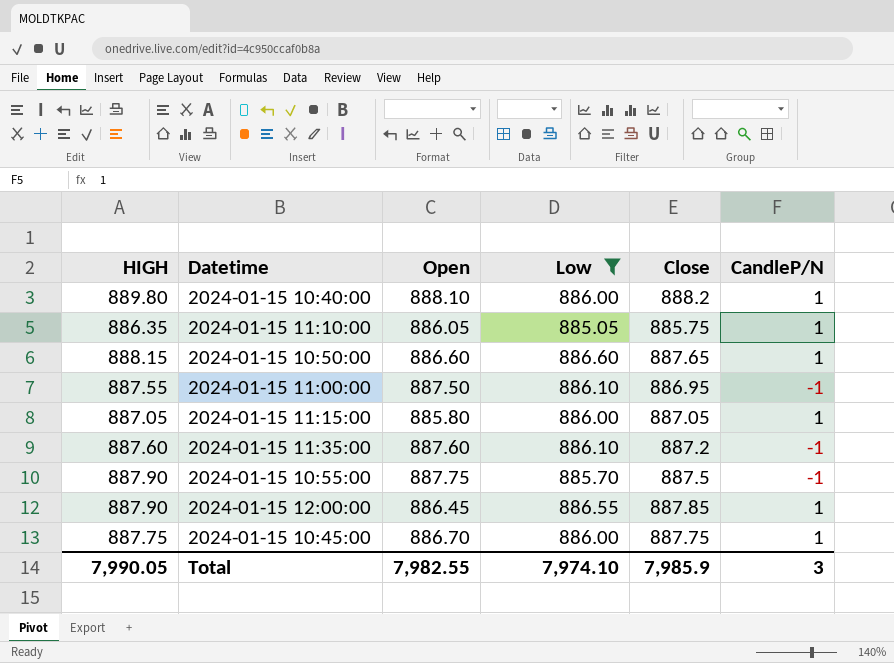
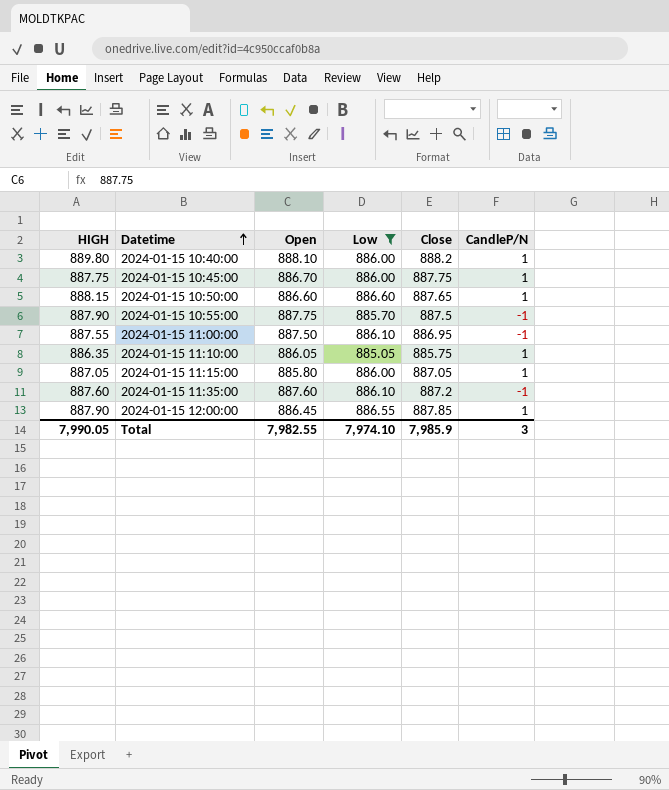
row order: none -> Datetime ascending

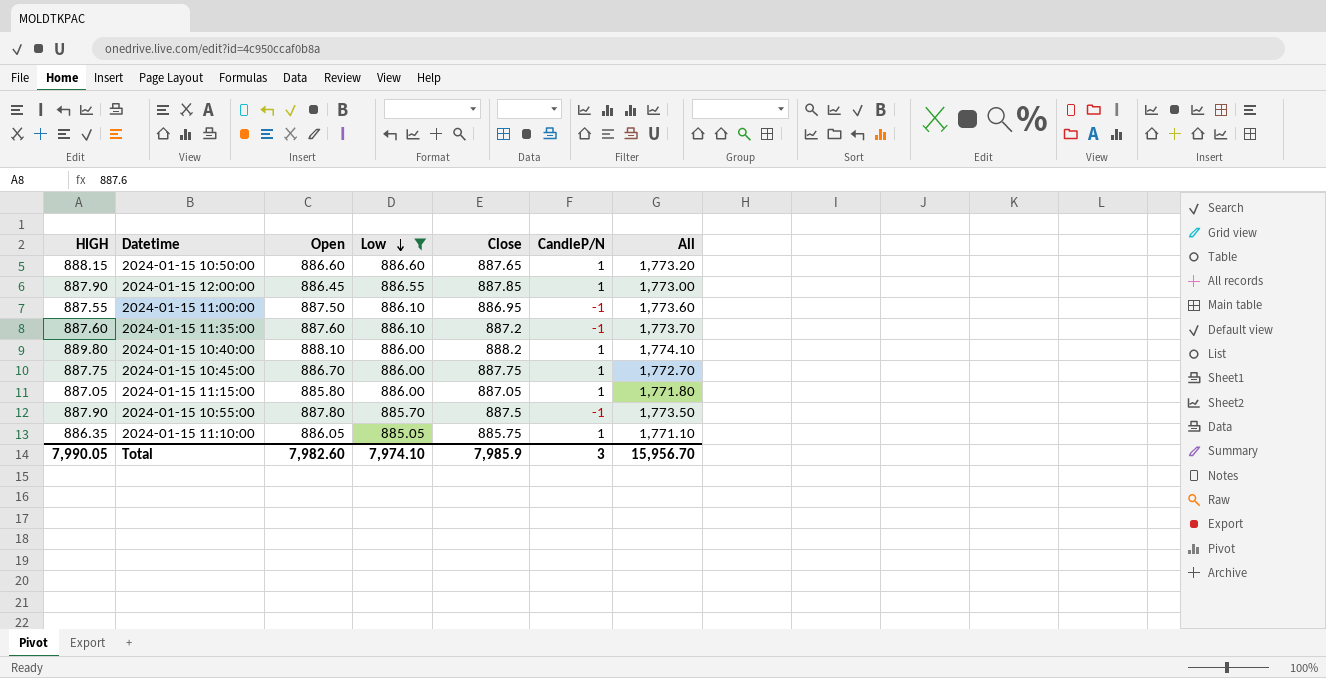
row order: Datetime ascending -> Low descending
column All | formula: none -> [Open] + [Low]
2024-01-15 10:55:00 | Open: 887.75 -> 887.80
Total | Open: 7,982.55 -> 7,982.60

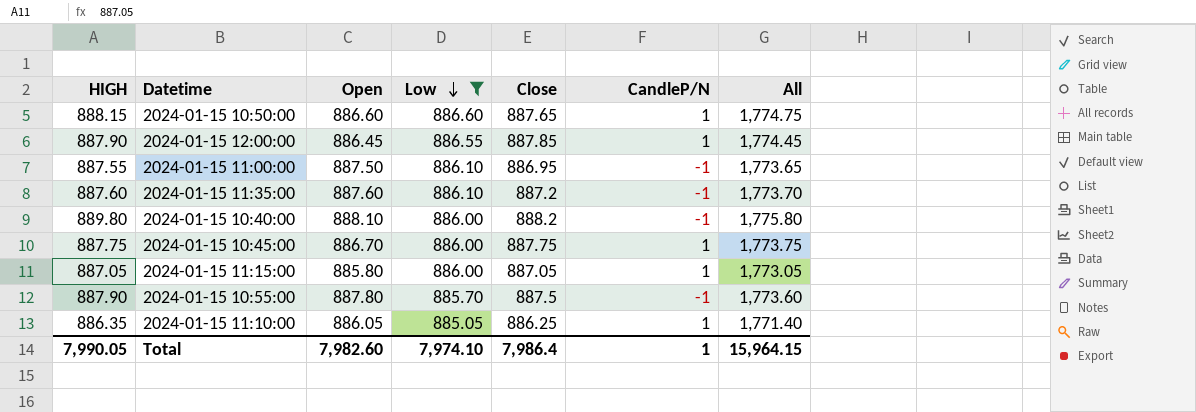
column All | formula: [Open] + [Low] -> [HIGH] + [Low]
2024-01-15 10:40:00 | CandleP/N: 1 -> -1
2024-01-15 11:10:00 | Close: 885.75 -> 886.25
Total | Close: 7,985.9 -> 7,986.4
Total | CandleP/N: 3 -> 1
Total | All: 15,956.70 -> 15,964.15

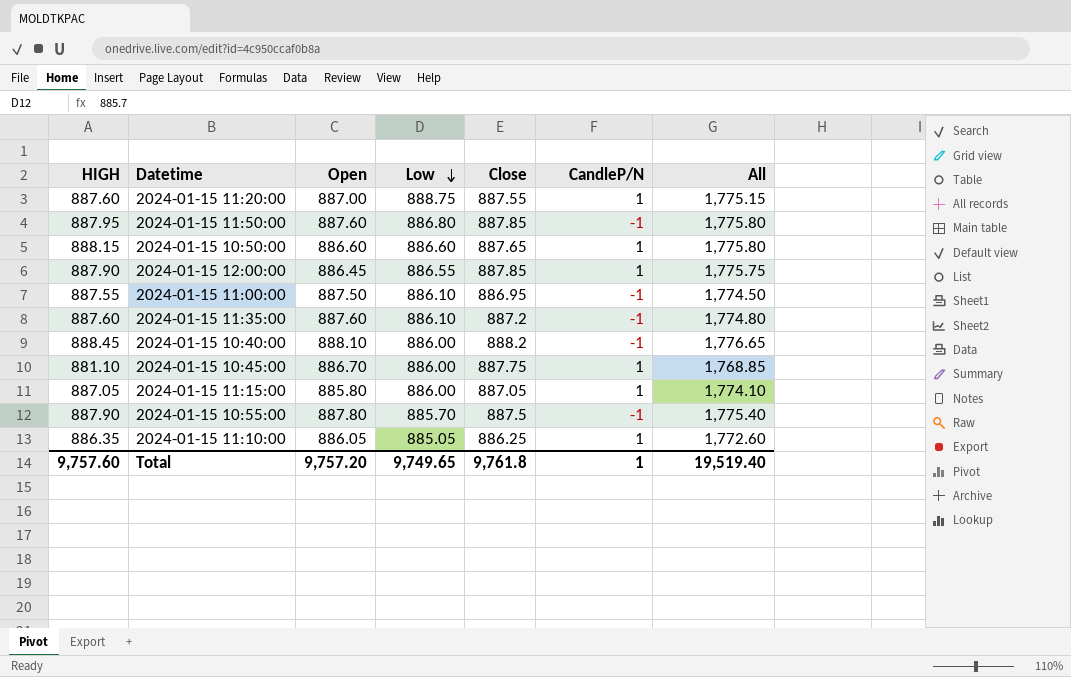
filter: Low <= 886.60 -> none
column All | formula: [HIGH] + [Low] -> [HIGH] + [Close]
2024-01-15 10:40:00 | HIGH: 889.80 -> 888.45
2024-01-15 10:45:00 | HIGH: 887.75 -> 881.10
Total | HIGH: 7,990.05 -> 9,757.60
Total | Open: 7,982.60 -> 9,757.20
Total | Low: 7,974.10 -> 9,749.65
Total | Close: 7,986.4 -> 9,761.8
Total | All: 15,964.15 -> 19,519.40

